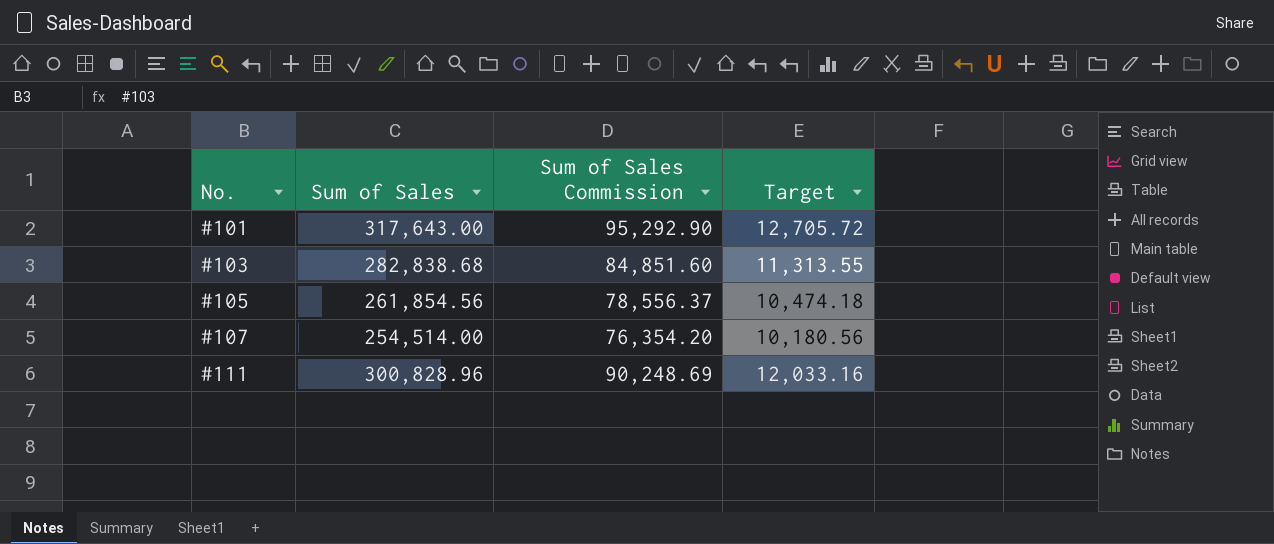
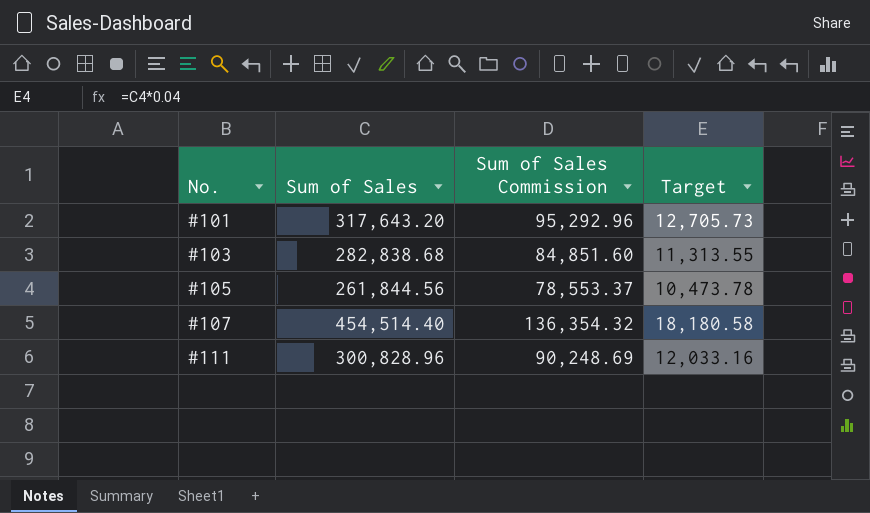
#101 | Sum of Sales: 317,643.00 -> 317,643.20
#101 | Sum of Sales Commission: 95,292.90 -> 95,292.96
#101 | Target: 12,705.72 -> 12,705.73
#105 | Sum of Sales: 261,854.56 -> 261,844.56
#105 | Sum of Sales Commission: 78,556.37 -> 78,553.37
#105 | Target: 10,474.18 -> 10,473.78
#107 | Sum of Sales: 254,514.00 -> 454,514.40
#107 | Sum of Sales Commission: 76,354.20 -> 136,354.32
#107 | Target: 10,180.56 -> 18,180.58

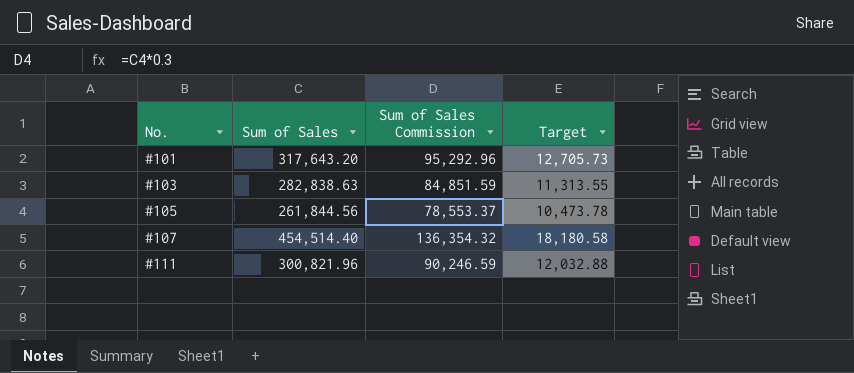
#103 | Sum of Sales: 282,838.68 -> 282,838.63
#103 | Sum of Sales Commission: 84,851.60 -> 84,851.59
#111 | Sum of Sales: 300,828.96 -> 300,821.96
#111 | Sum of Sales Commission: 90,248.69 -> 90,246.59
#111 | Target: 12,033.16 -> 12,032.88

